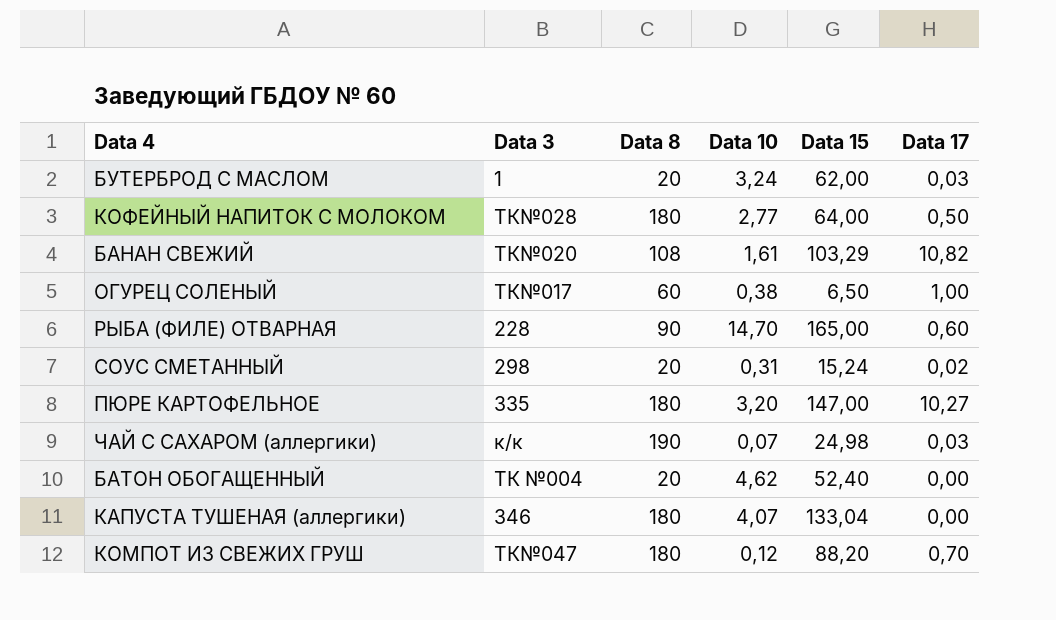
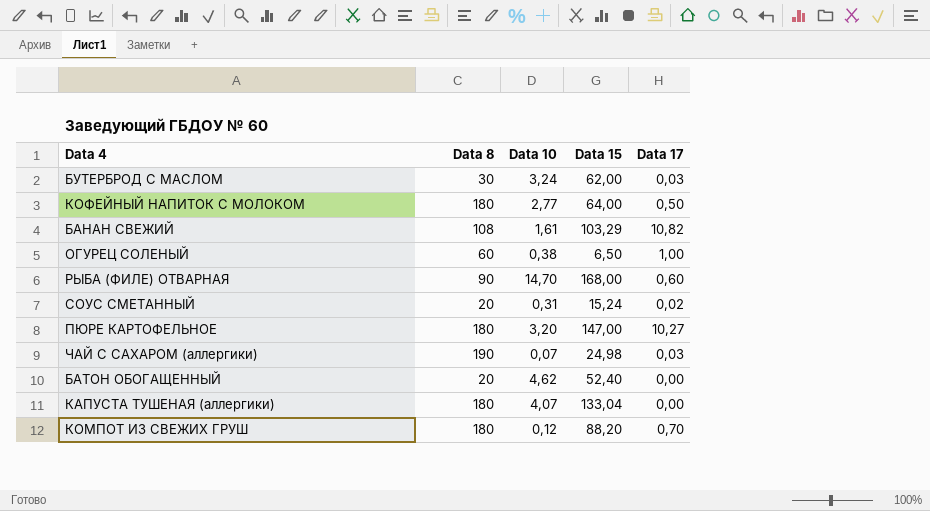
column Data 3 | position: 2 -> none
БУТЕРБРОД С МАСЛОМ | Data 8: 20 -> 30
РЫБА (ФИЛЕ) ОТВАРНАЯ | Data 15: 165,00 -> 168,00

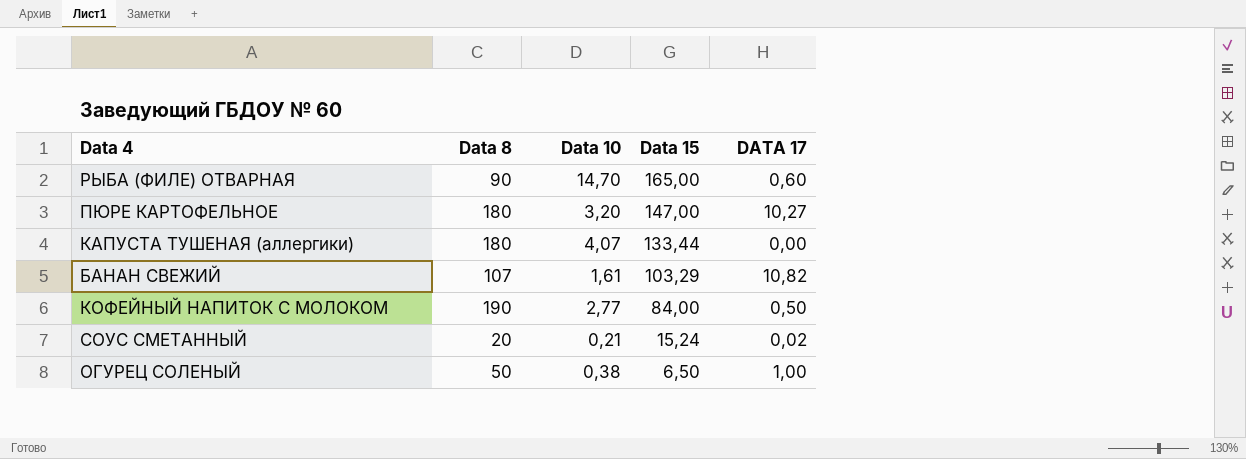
row order: none -> Data 15 descending
column name: Data 17 -> DATA 17
row БУТЕРБРОД С МАСЛОМ: 30 | 3,24 | 62,00 | 0,03 -> none
row ЧАЙ С САХАРОМ (аллергики): 190 | 0,07 | 24,98 | 0,03 -> none
row БАТОН ОБОГАЩЕННЫЙ: 20 | 4,62 | 52,40 | 0,00 -> none
row КОМПОТ ИЗ СВЕЖИХ ГРУШ: 180 | 0,12 | 88,20 | 0,70 -> none
РЫБА (ФИЛЕ) ОТВАРНАЯ | Data 15: 168,00 -> 165,00
КАПУСТА ТУШЕНАЯ (аллергики) | Data 15: 133,04 -> 133,44
БАНАН СВЕЖИЙ | Data 8: 108 -> 107
КОФЕЙНЫЙ НАПИТОК С МОЛОКОМ | Data 8: 180 -> 190
КОФЕЙНЫЙ НАПИТОК С МОЛОКОМ | Data 15: 64,00 -> 84,00
СОУС СМЕТАННЫЙ | Data 10: 0,31 -> 0,21
ОГУРЕЦ СОЛЕНЫЙ | Data 8: 60 -> 50

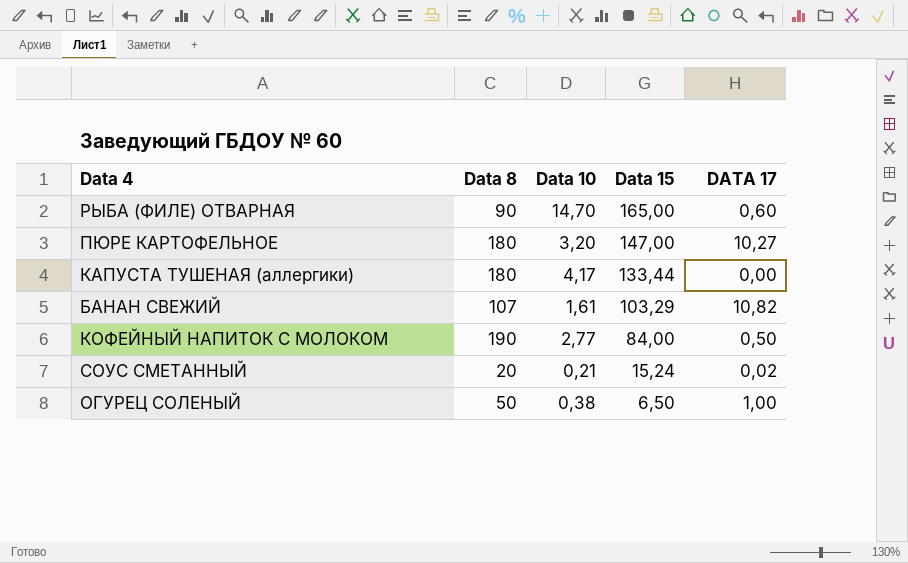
КАПУСТА ТУШЕНАЯ (аллергики) | Data 10: 4,07 -> 4,17

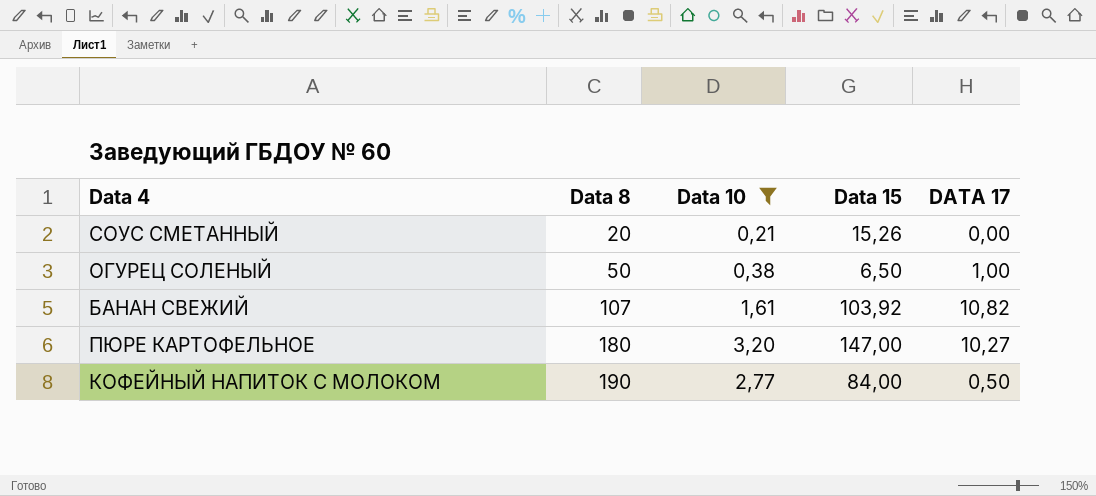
filter: none -> Data 10 <= 3,20
row order: Data 15 descending -> Data 8 ascending
СОУС СМЕТАННЫЙ | Data 15: 15,24 -> 15,26
СОУС СМЕТАННЫЙ | DATA 17: 0,02 -> 0,00
БАНАН СВЕЖИЙ | Data 15: 103,29 -> 103,92

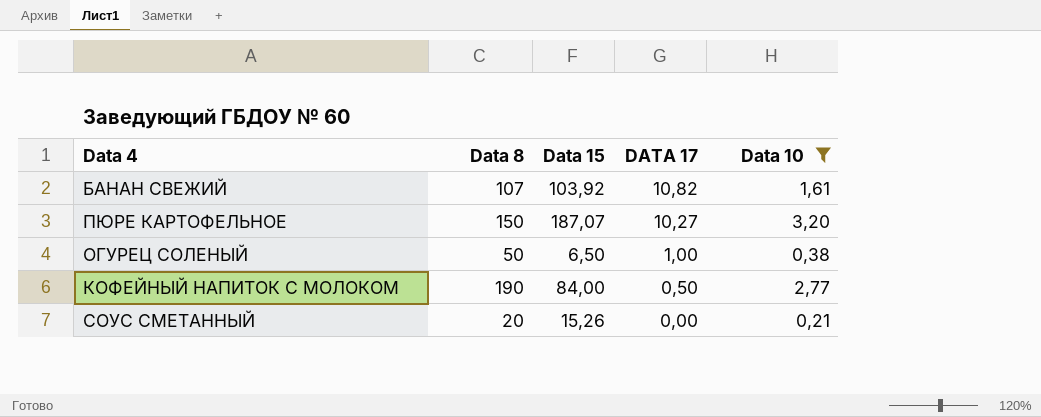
row order: Data 8 ascending -> DATA 17 descending
column Data 10 | position: 3 -> 5
ПЮРЕ КАРТОФЕЛЬНОЕ | Data 8: 180 -> 150
ПЮРЕ КАРТОФЕЛЬНОЕ | Data 15: 147,00 -> 187,07

